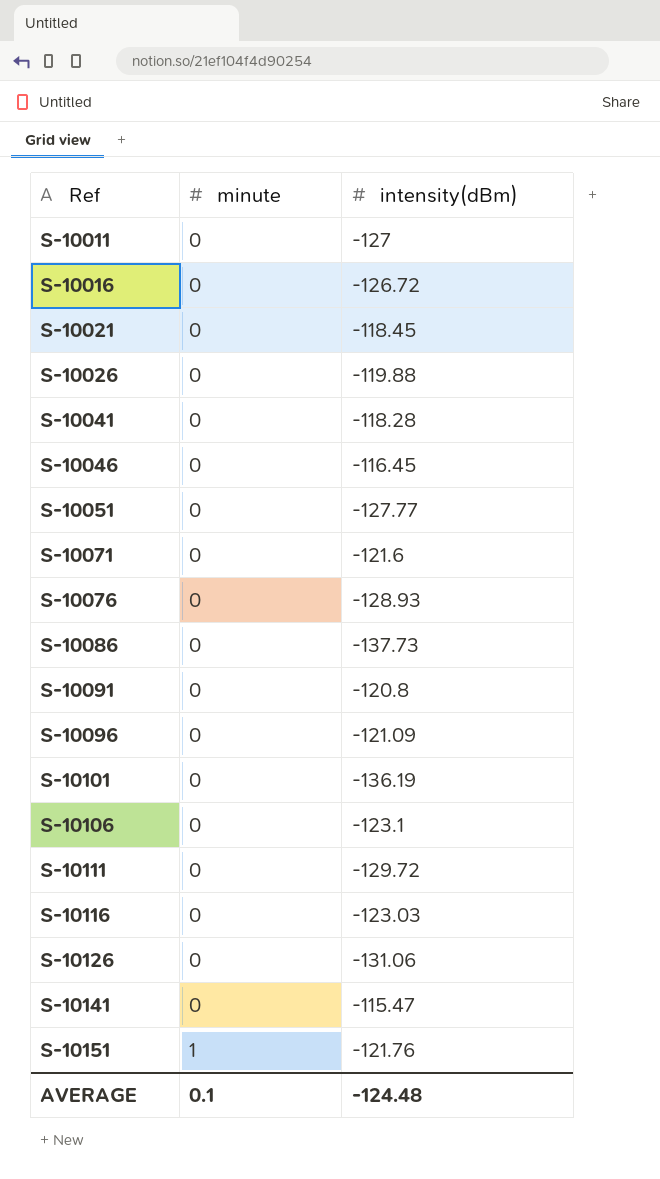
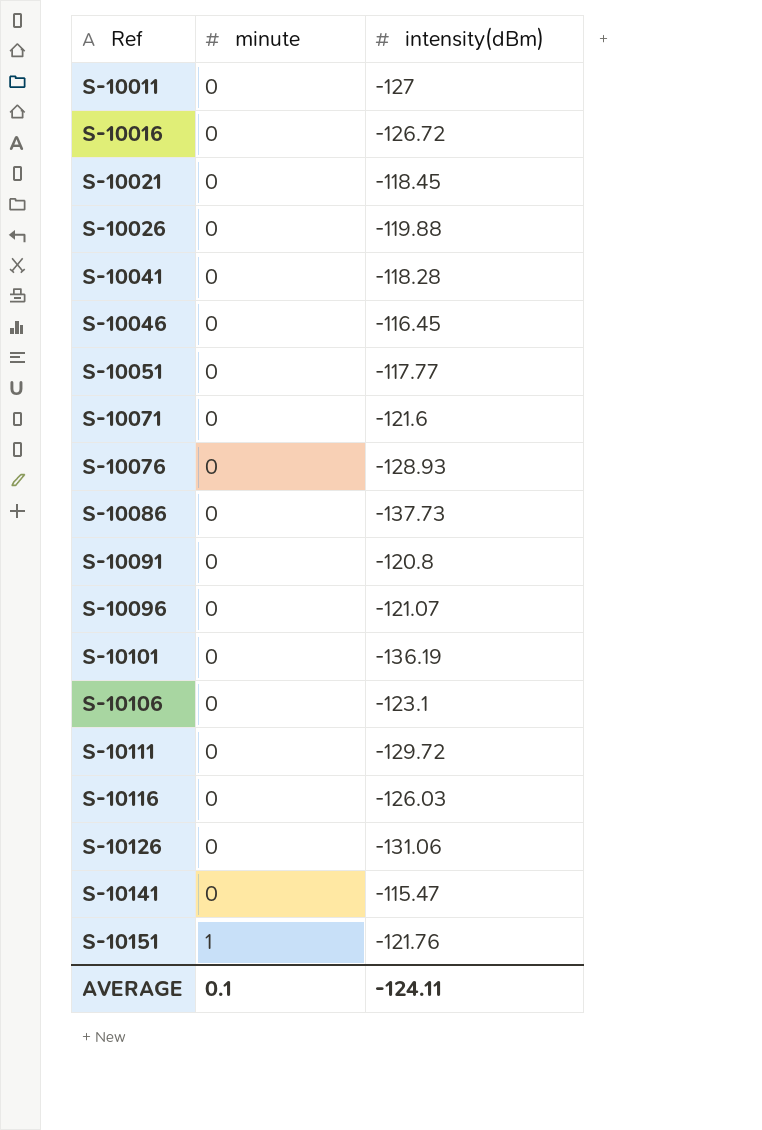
S-10051 | intensity(dBm): -127.77 -> -117.77
S-10096 | intensity(dBm): -121.09 -> -121.07
S-10116 | intensity(dBm): -123.03 -> -126.03
AVERAGE | intensity(dBm): -124.48 -> -124.11

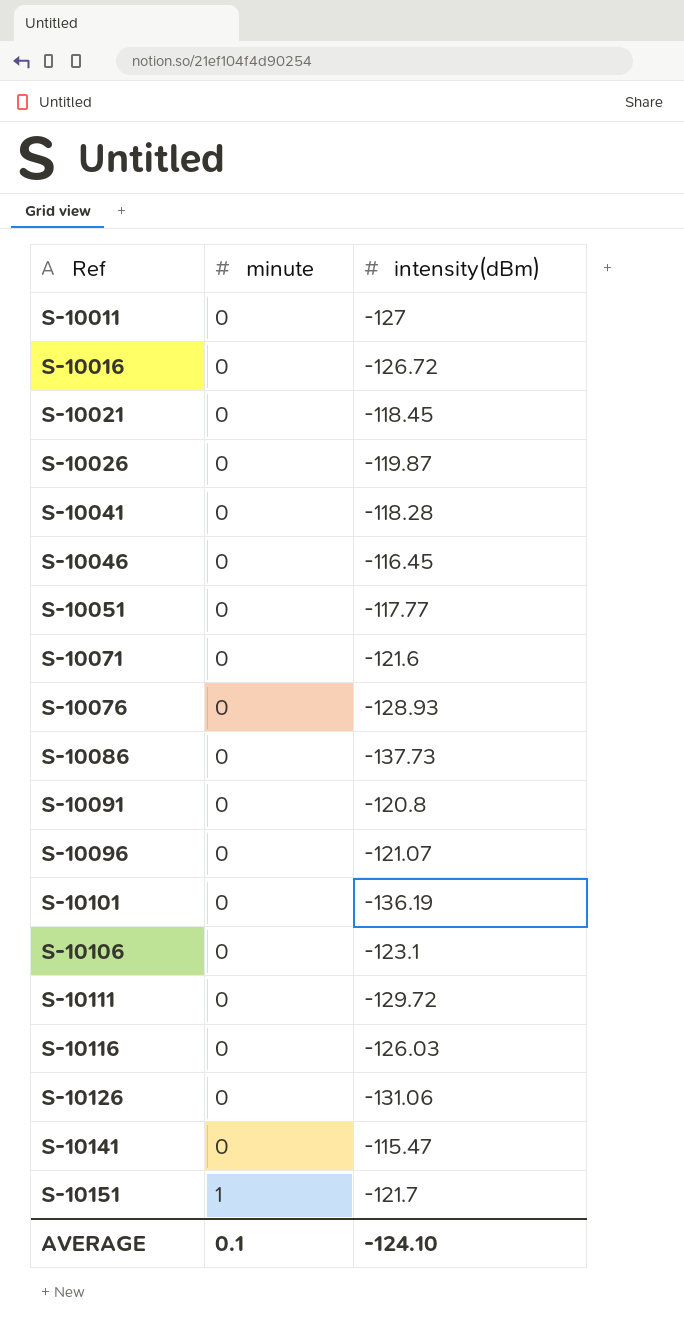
S-10026 | intensity(dBm): -119.88 -> -119.87
S-10151 | intensity(dBm): -121.76 -> -121.7
AVERAGE | intensity(dBm): -124.11 -> -124.10

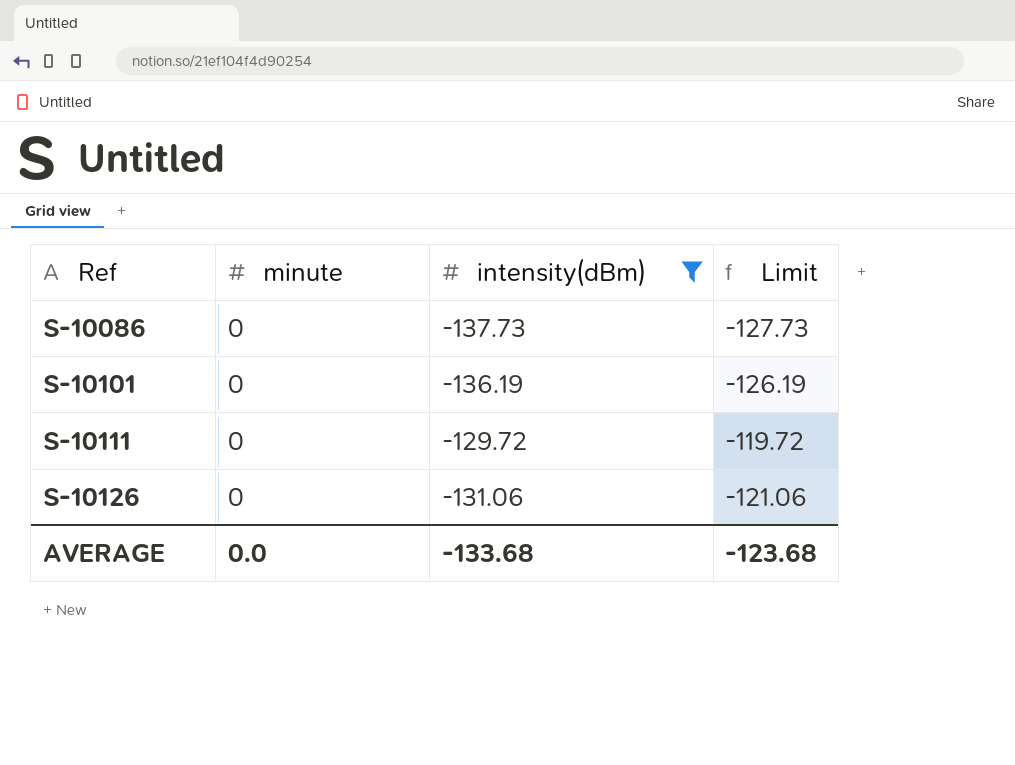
filter: none -> intensity(dBm) <= -129.72
column Limit | formula: none -> [intensity(dBm)] + 10
AVERAGE | minute: 0.1 -> 0.0
AVERAGE | intensity(dBm): -124.10 -> -133.68

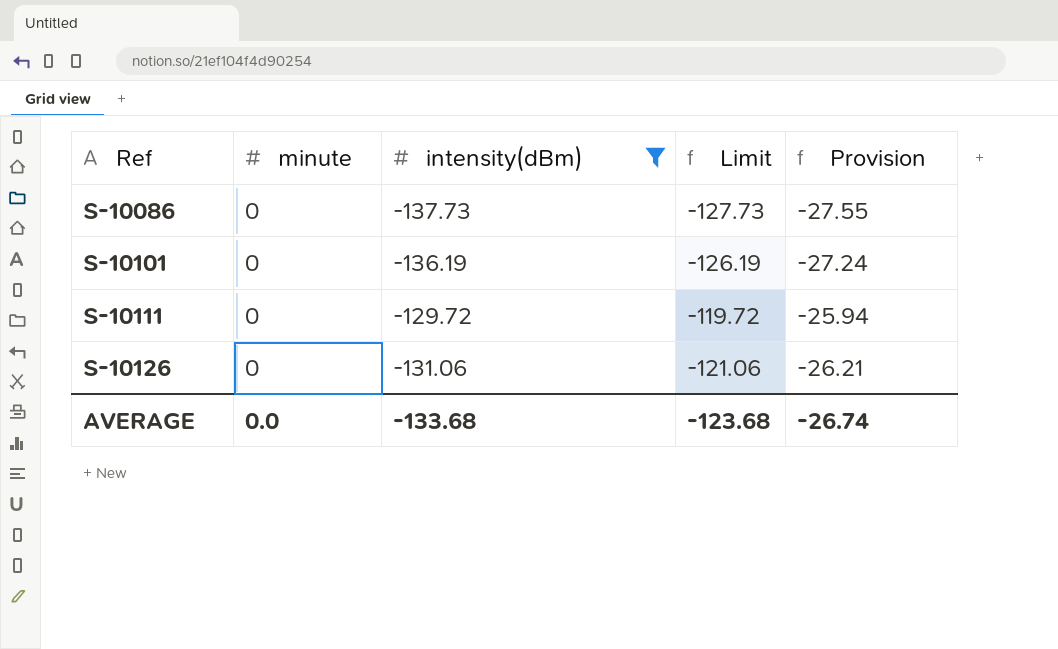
column Provision | formula: none -> [intensity(dBm)] * 0.2

